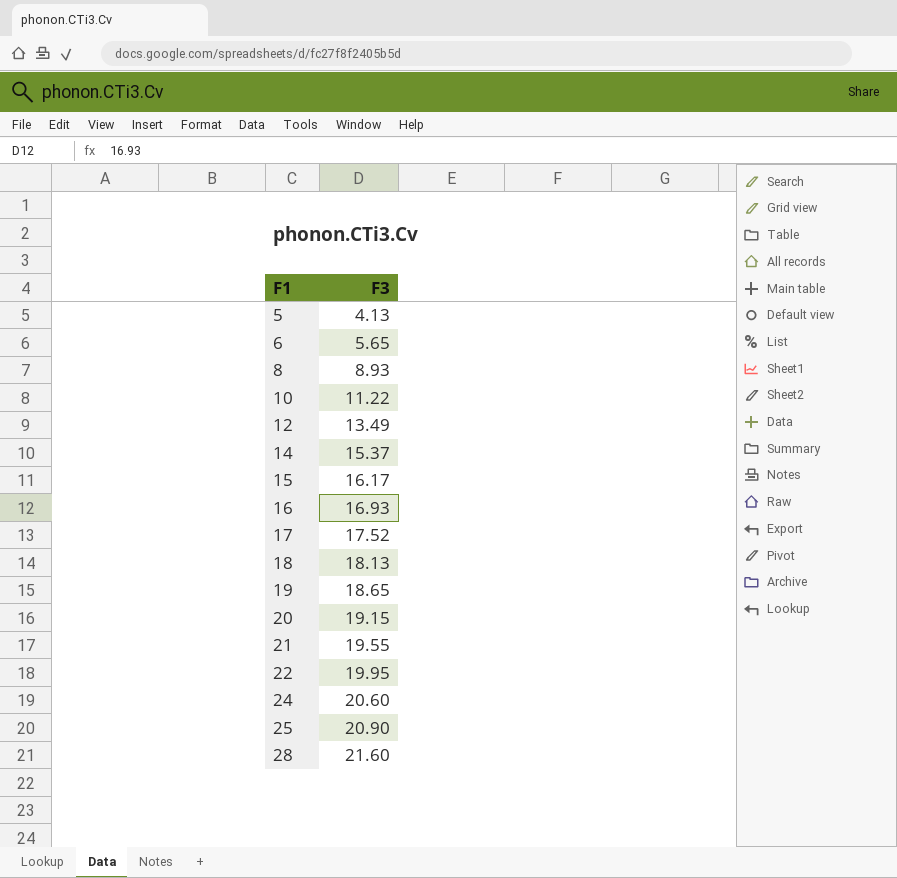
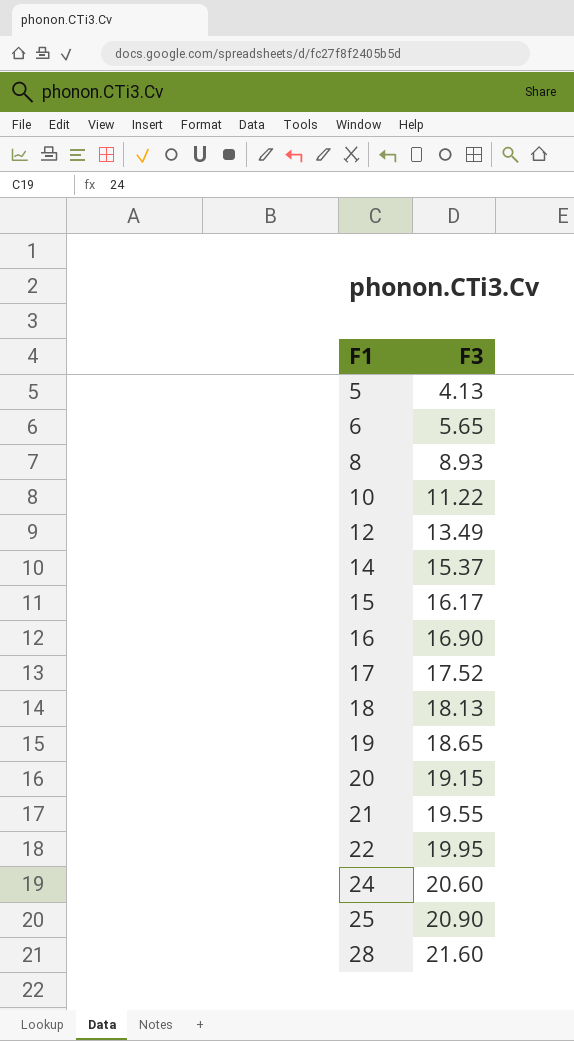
16 | F3: 16.93 -> 16.90

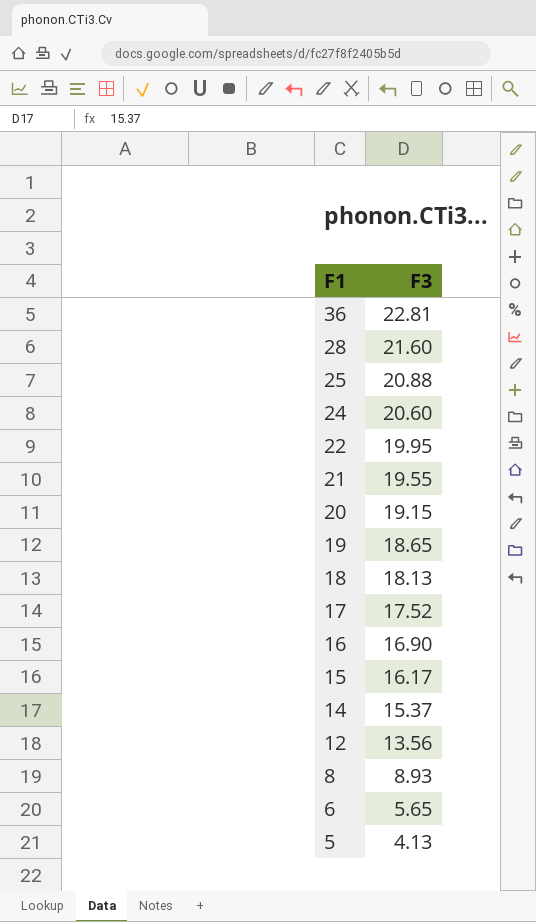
row order: F1 ascending -> F1 descending
row 10: 11.22 -> none
row 36: none -> 22.81
25 | F3: 20.90 -> 20.88
12 | F3: 13.49 -> 13.56

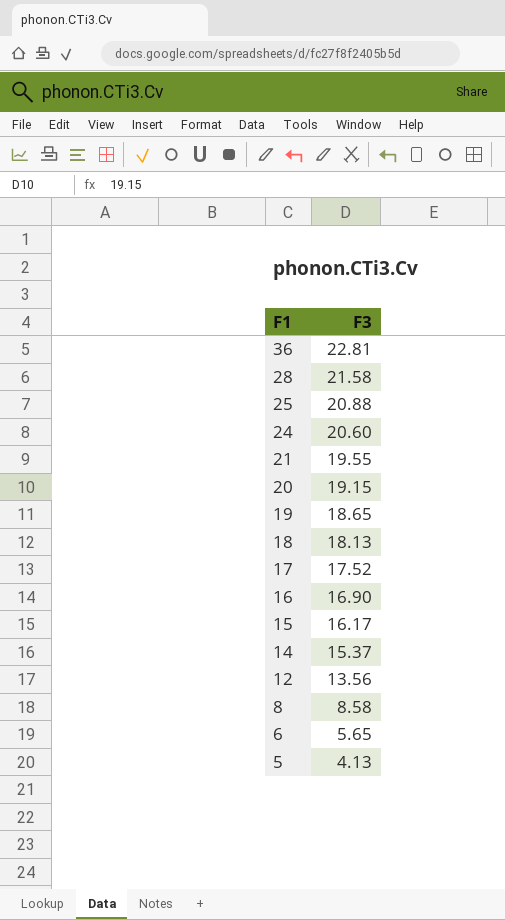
row 22: 19.95 -> none
28 | F3: 21.60 -> 21.58
8 | F3: 8.93 -> 8.58

